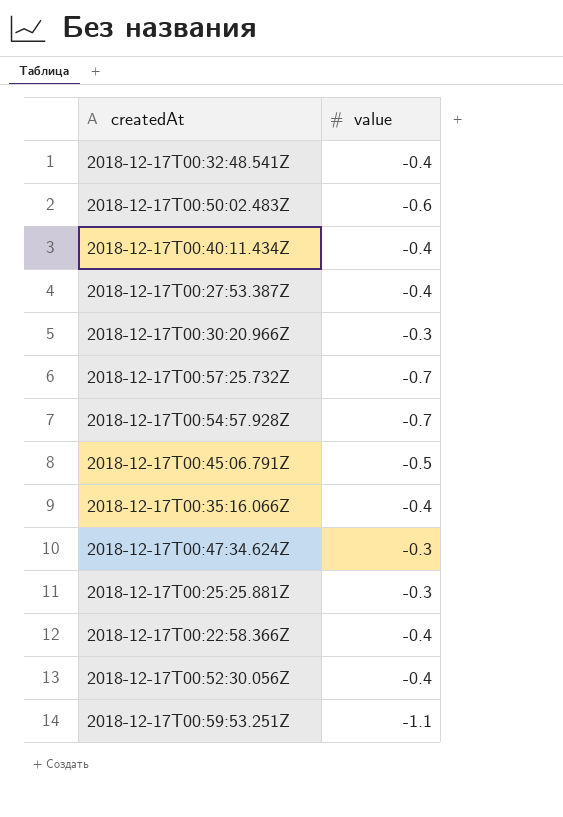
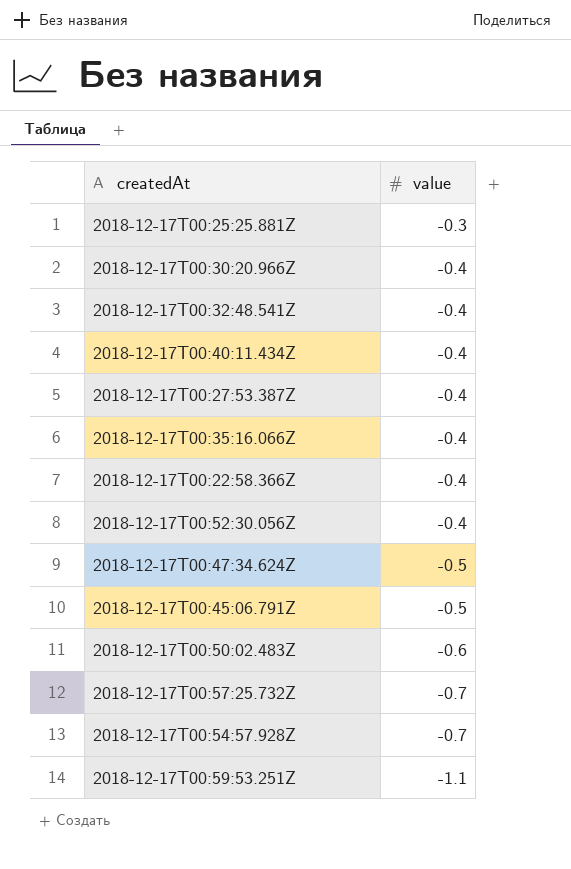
row order: none -> value descending
2018-12-17T00:30:20.966Z | value: -0.3 -> -0.4
2018-12-17T00:47:34.624Z | value: -0.3 -> -0.5

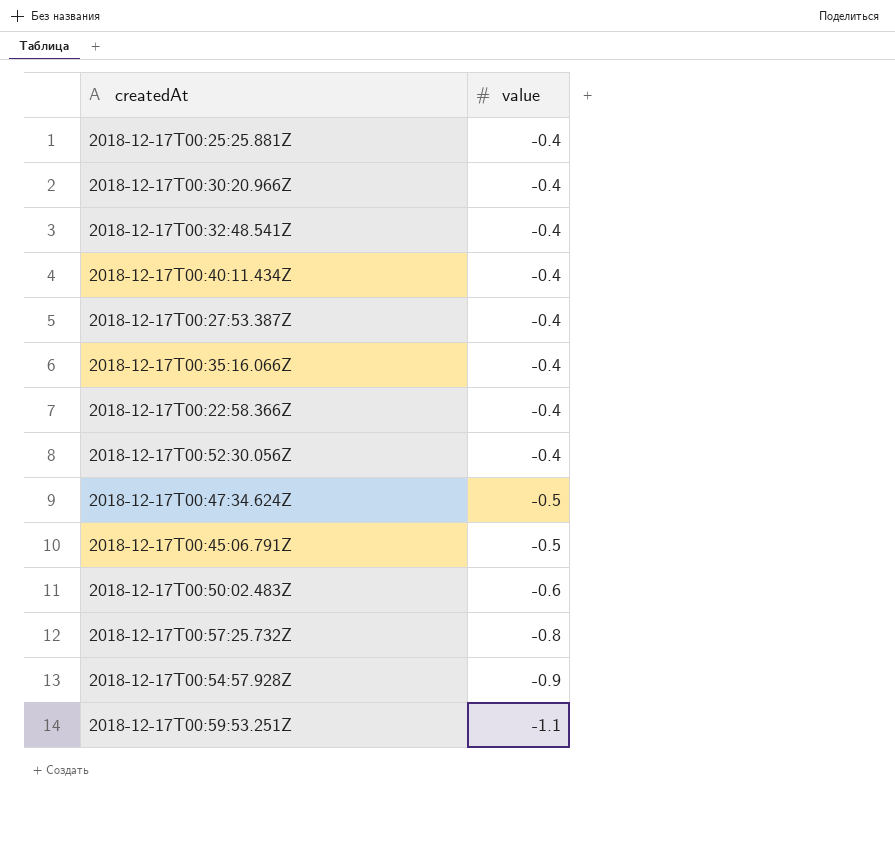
2018-12-17T00:25:25.881Z | value: -0.3 -> -0.4
2018-12-17T00:57:25.732Z | value: -0.7 -> -0.8
2018-12-17T00:54:57.928Z | value: -0.7 -> -0.9

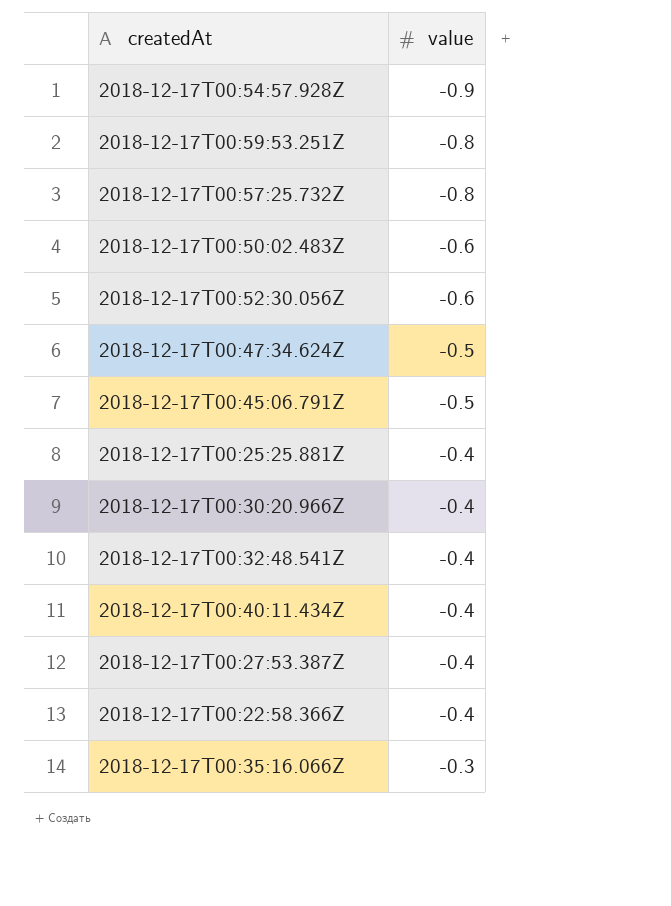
row order: value descending -> value ascending
2018-12-17T00:59:53.251Z | value: -1.1 -> -0.8
2018-12-17T00:52:30.056Z | value: -0.4 -> -0.6
2018-12-17T00:35:16.066Z | value: -0.4 -> -0.3

